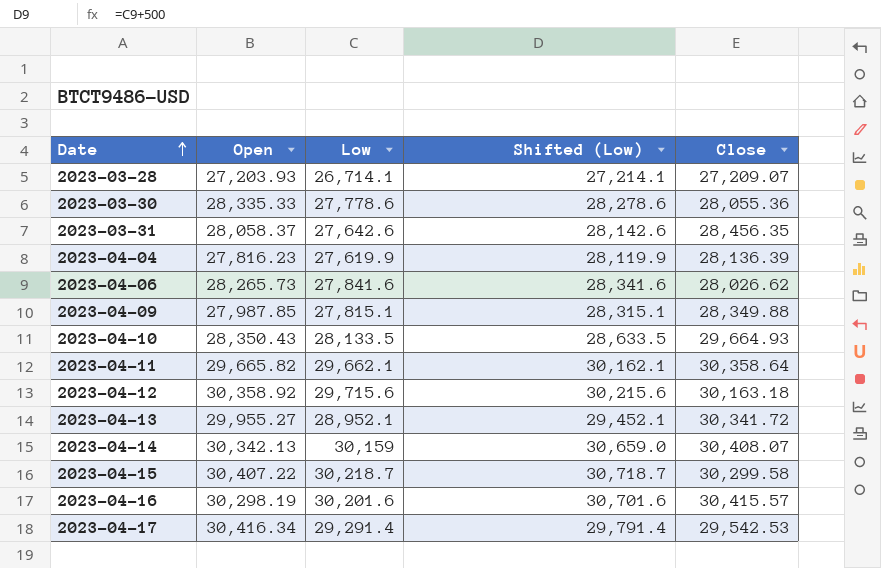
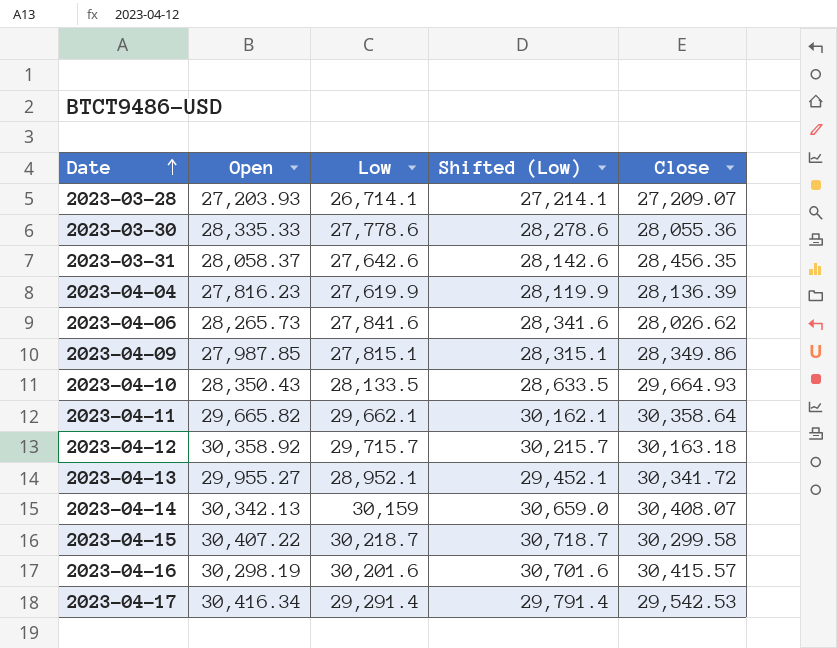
2023-04-09 | Close: 28,349.88 -> 28,349.86
2023-04-12 | Low: 29,715.6 -> 29,715.7
2023-04-12 | Shifted (Low): 30,215.6 -> 30,215.7

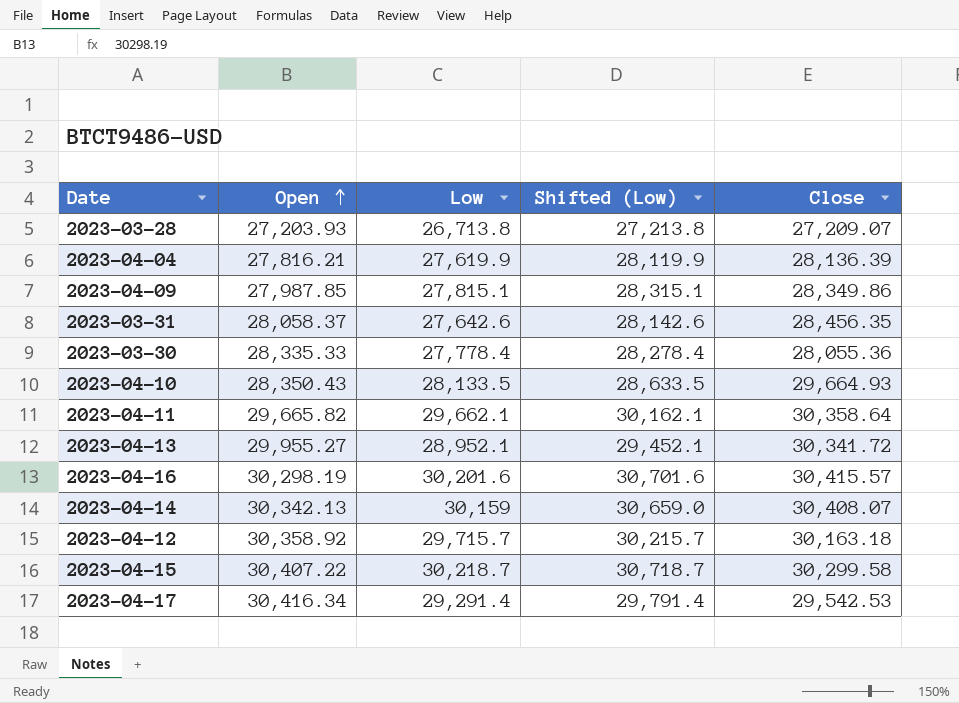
row order: Date ascending -> Open ascending
row 2023-04-06: 28,265.73 | 27,841.6 | 28,341.6 | 28,026.62 -> none
2023-03-28 | Low: 26,714.1 -> 26,713.8
2023-03-28 | Shifted (Low): 27,214.1 -> 27,213.8
2023-04-04 | Open: 27,816.23 -> 27,816.21
2023-03-30 | Low: 27,778.6 -> 27,778.4
2023-03-30 | Shifted (Low): 28,278.6 -> 28,278.4

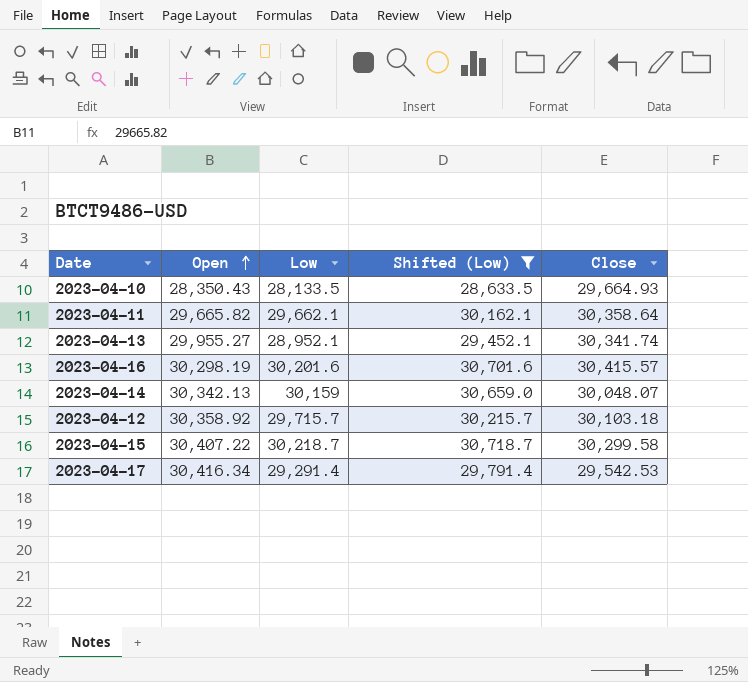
filter: none -> Shifted (Low) >= 28,633.5
2023-04-13 | Close: 30,341.72 -> 30,341.74
2023-04-14 | Close: 30,408.07 -> 30,048.07
2023-04-12 | Close: 30,163.18 -> 30,103.18

